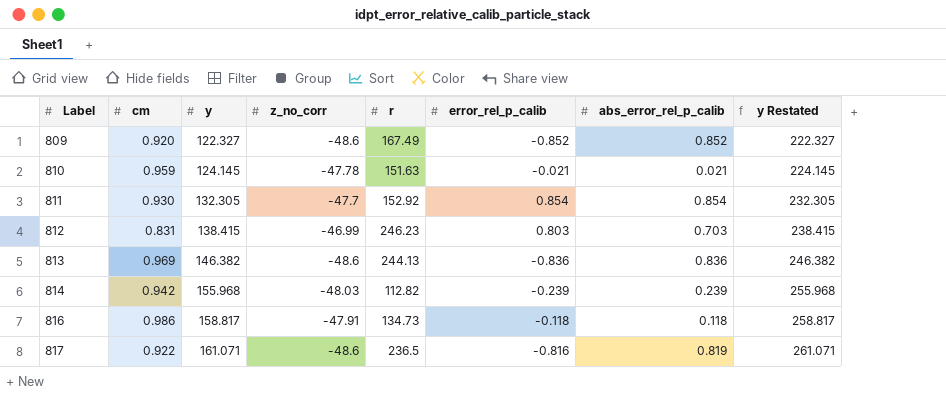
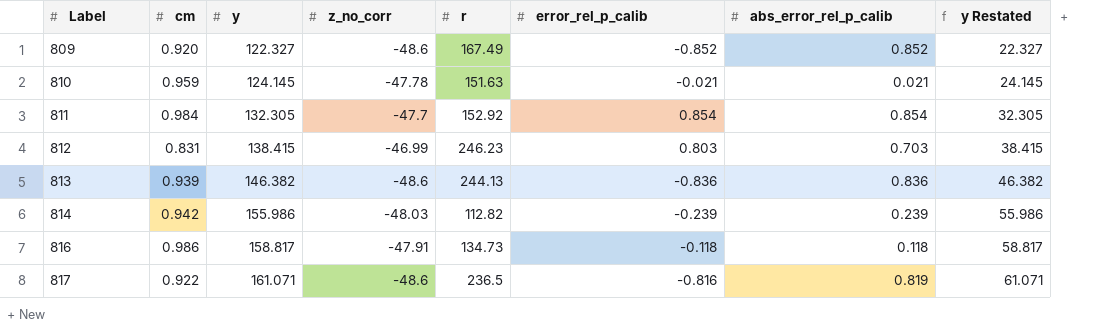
column y Restated | formula: [y] + 100 -> [y] - 100
811 | cm: 0.930 -> 0.984
813 | cm: 0.969 -> 0.939
814 | y: 155.968 -> 155.986

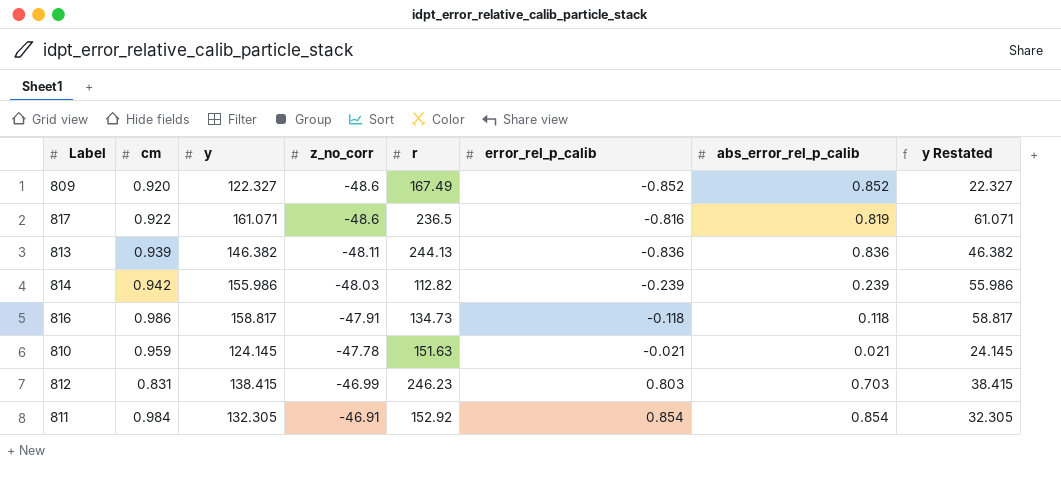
row order: Label ascending -> z_no_corr ascending
813 | z_no_corr: -48.6 -> -48.11
811 | z_no_corr: -47.7 -> -46.91

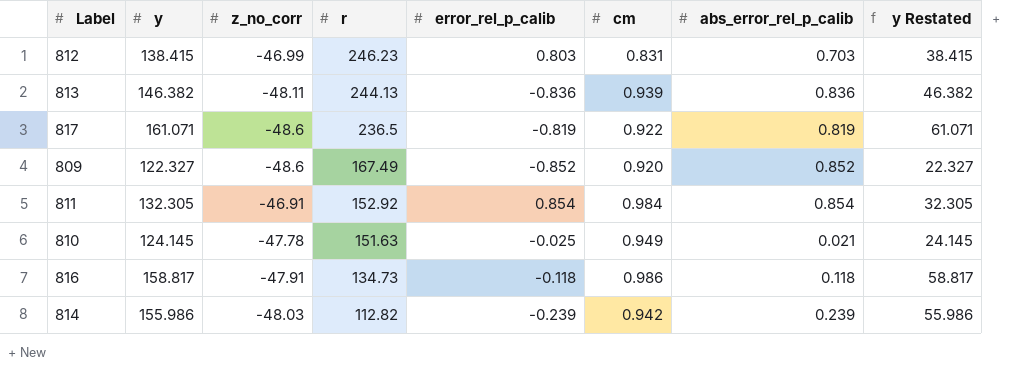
row order: z_no_corr ascending -> r descending
column cm | position: 2 -> 6
817 | error_rel_p_calib: -0.816 -> -0.819
810 | error_rel_p_calib: -0.021 -> -0.025
810 | cm: 0.959 -> 0.949

